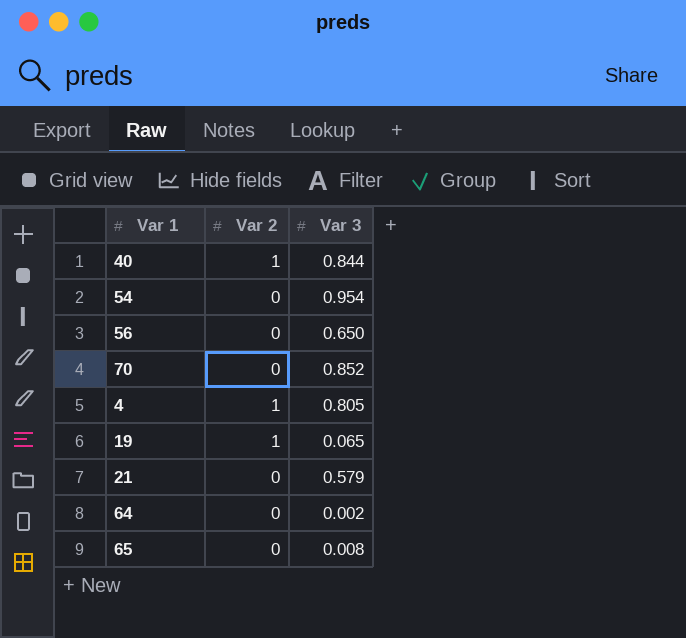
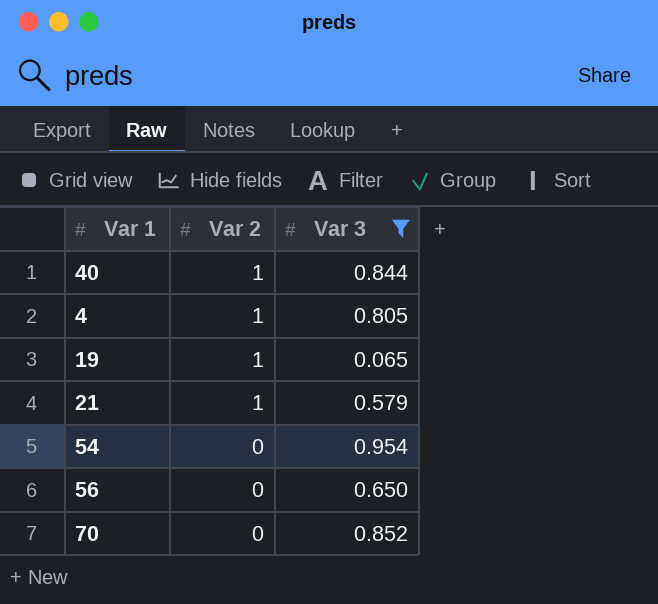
filter: none -> Var 3 >= 0.065
row order: none -> Var 2 descending
21 | Var 2: 0 -> 1

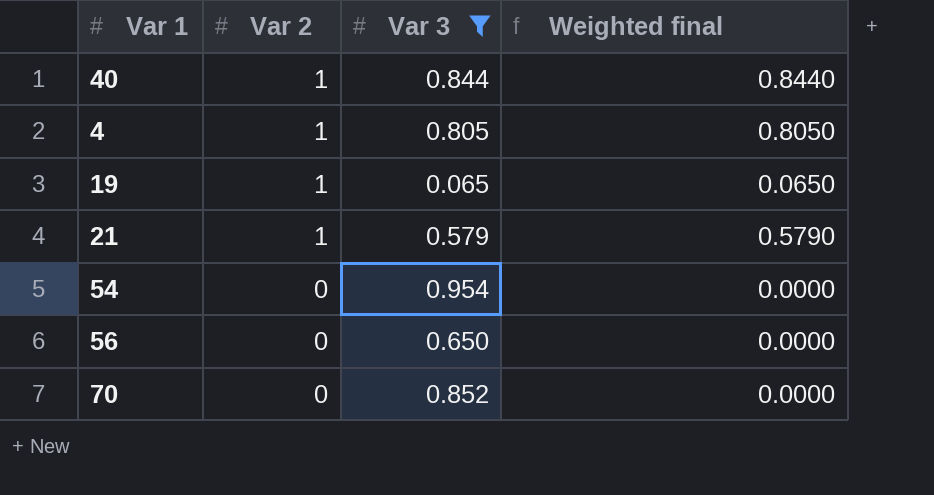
column Weighted final | formula: none -> [Var 2] * [Var 3]

